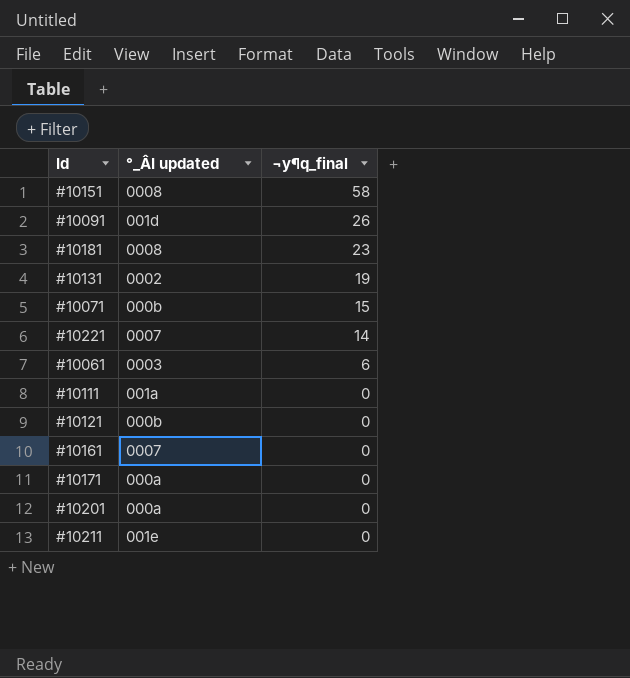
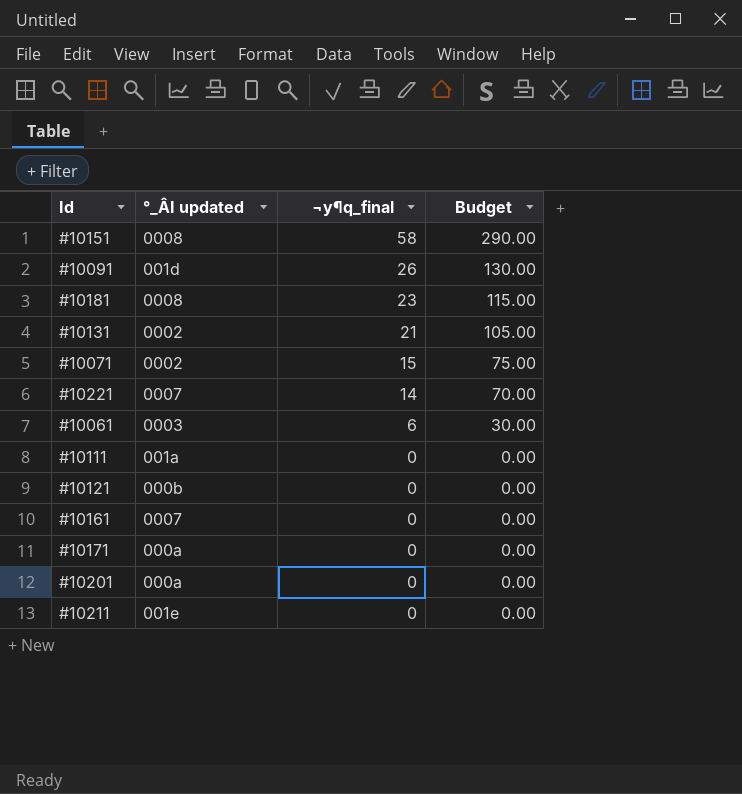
column Budget | formula: none -> [¬y¶q_final] * 5
#10131 | ¬y¶q_final: 19 -> 21
#10071 | °_ÂI updated: 000b -> 0002

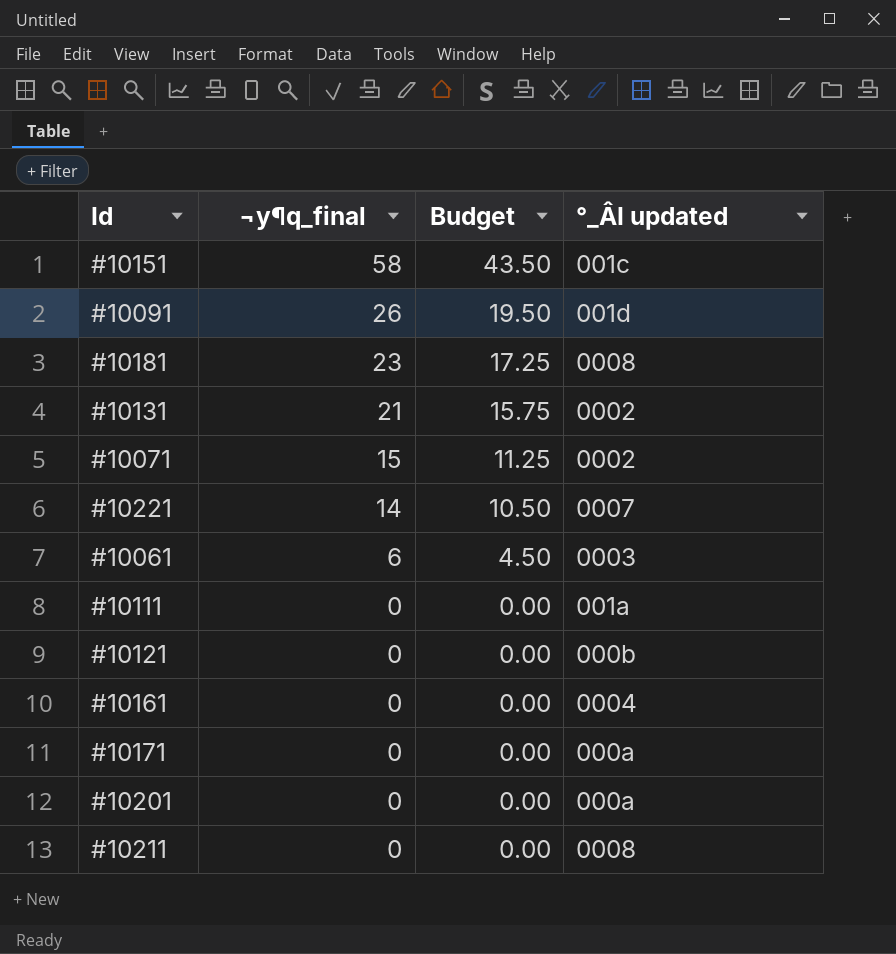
column Budget | formula: [¬y¶q_final] * 5 -> [¬y¶q_final] * 0.75
column °_ÂI updated | position: 2 -> 4
#10151 | °_ÂI updated: 0008 -> 001c
#10161 | °_ÂI updated: 0007 -> 0004
#10211 | °_ÂI updated: 001e -> 0008

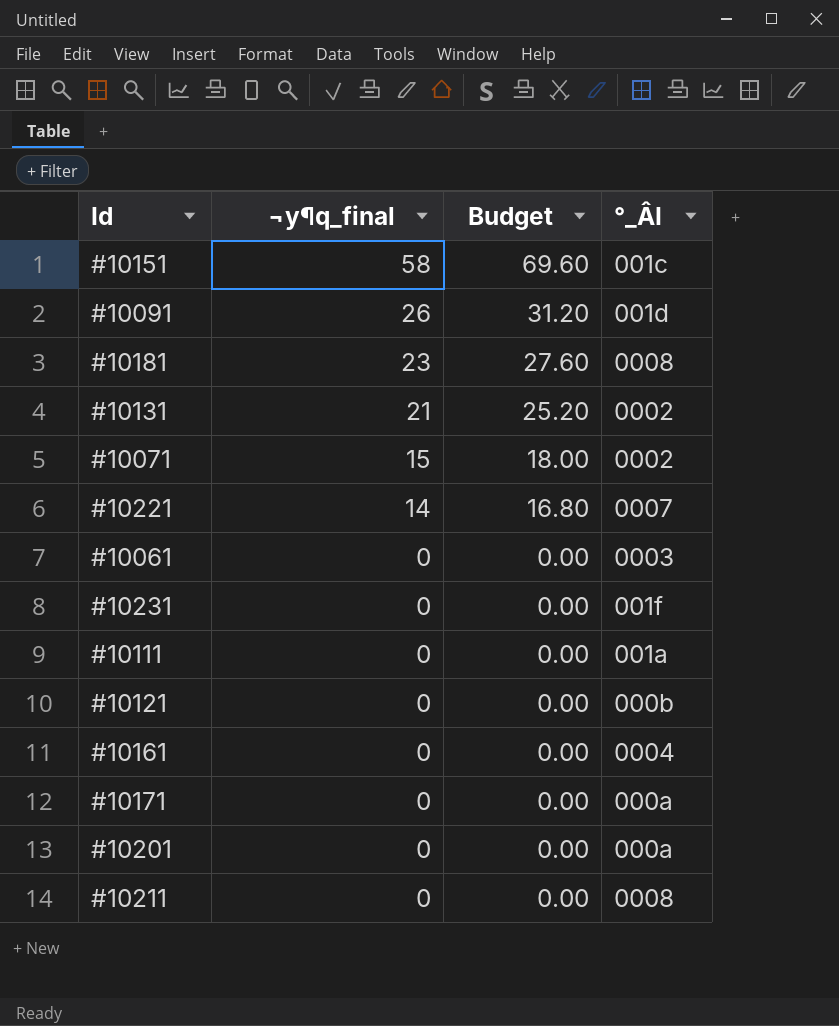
column Budget | formula: [¬y¶q_final] * 0.75 -> [¬y¶q_final] * 1.2
column name: °_ÂI updated -> °_ÂI
#10061 | ¬y¶q_final: 6 -> 0
row #10231: none -> 0 | 0.00 | 001f

